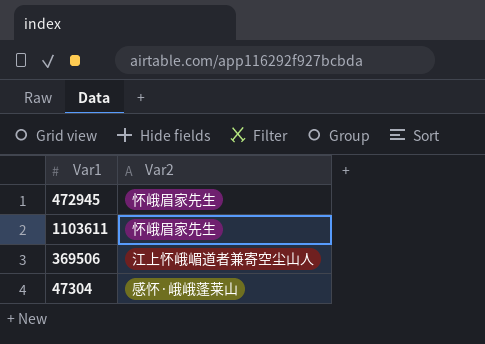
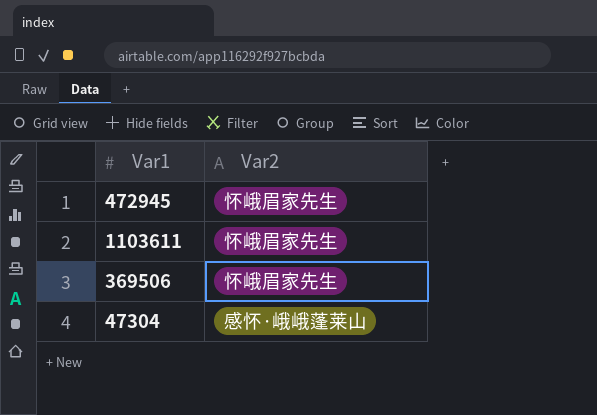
369506 | Var2: 江上怀峨嵋道者兼寄空尘山人 -> 怀峨眉家先生

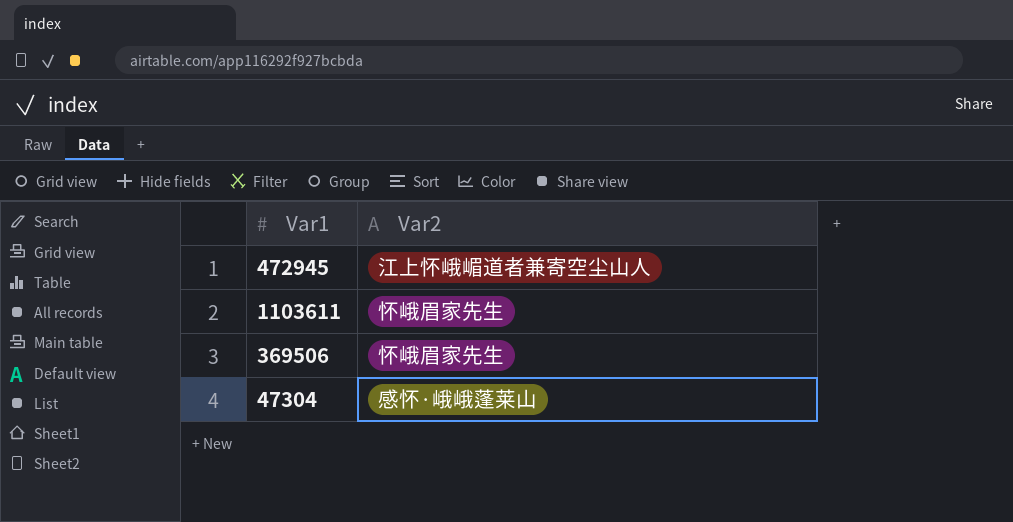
472945 | Var2: 怀峨眉家先生 -> 江上怀峨嵋道者兼寄空尘山人

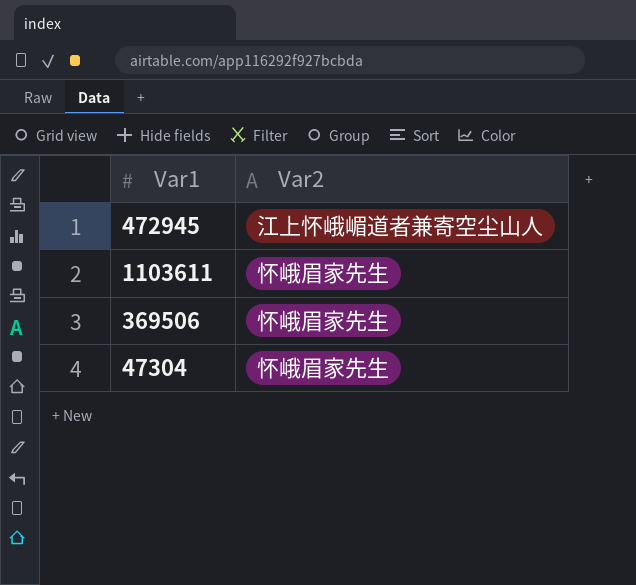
47304 | Var2: 感怀·峨峨蓬莱山 -> 怀峨眉家先生

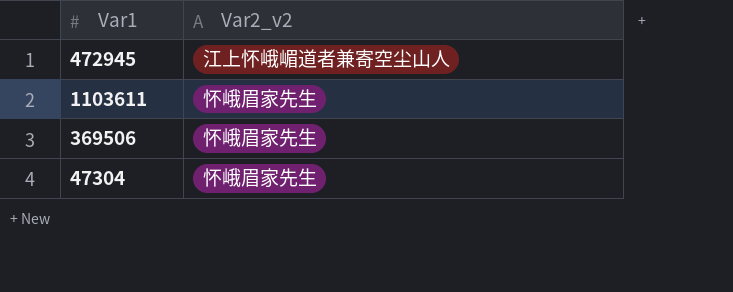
column name: Var2 -> Var2_v2

